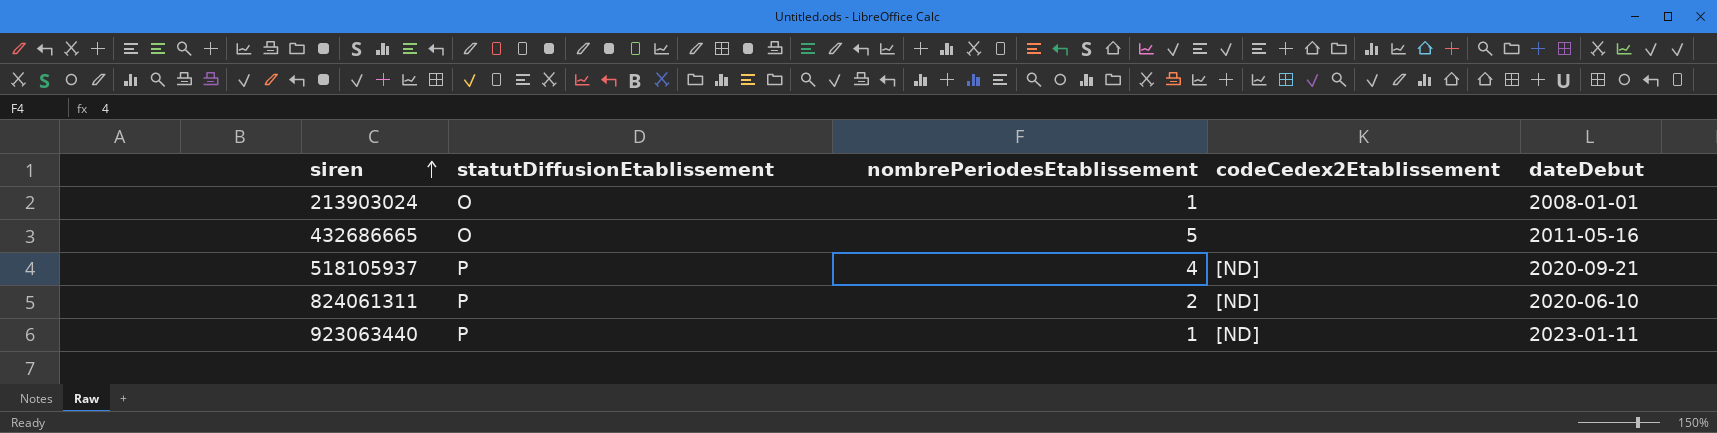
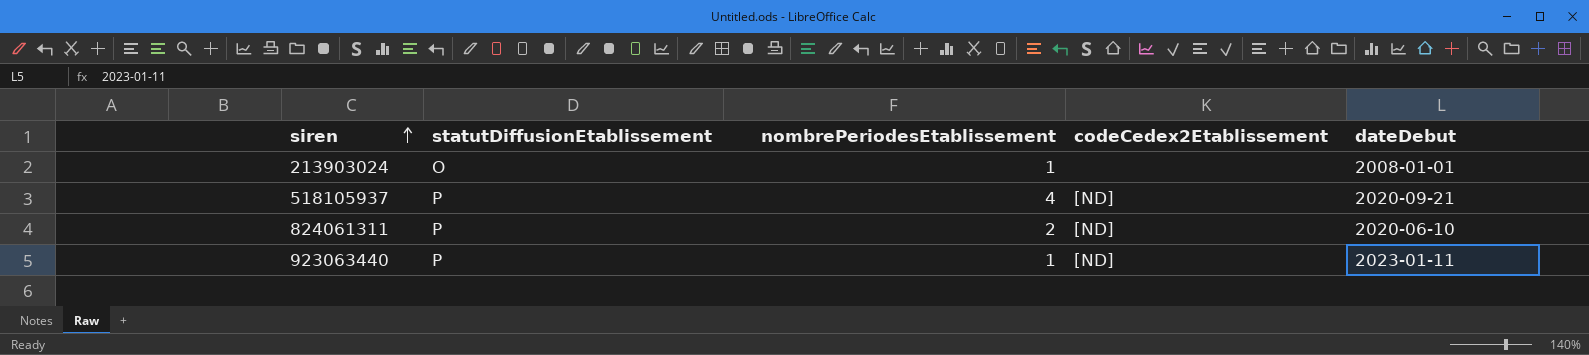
row 432686665: O | 5 | none | 2011-05-16 -> none

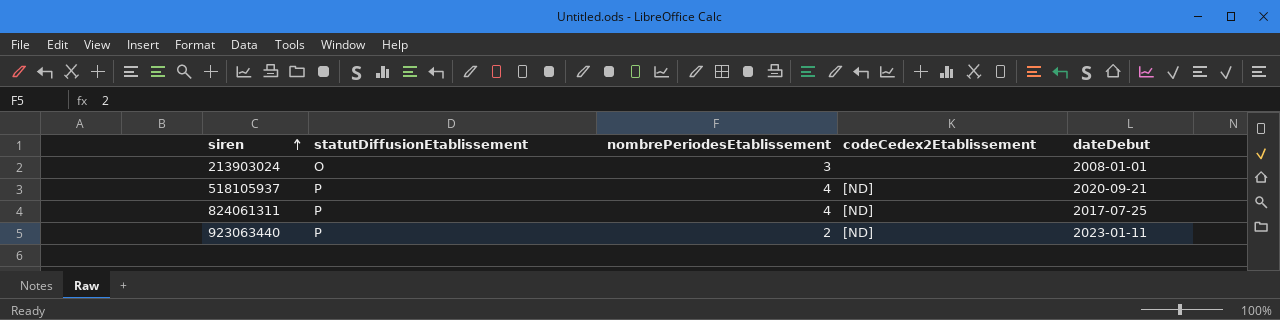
213903024 | nombrePeriodesEtablissement: 1 -> 3
824061311 | nombrePeriodesEtablissement: 2 -> 4
824061311 | dateDebut: 2020-06-10 -> 2017-07-25
923063440 | nombrePeriodesEtablissement: 1 -> 2

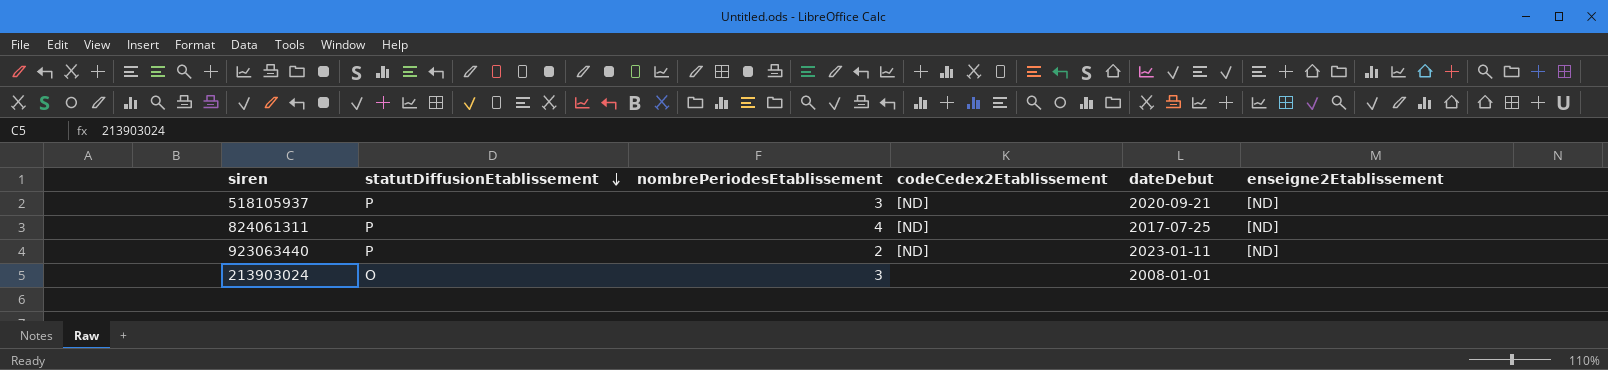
row order: siren ascending -> statutDiffusionEtablissement descending
column enseigne2Etablissement | position: none -> 6
518105937 | nombrePeriodesEtablissement: 4 -> 3

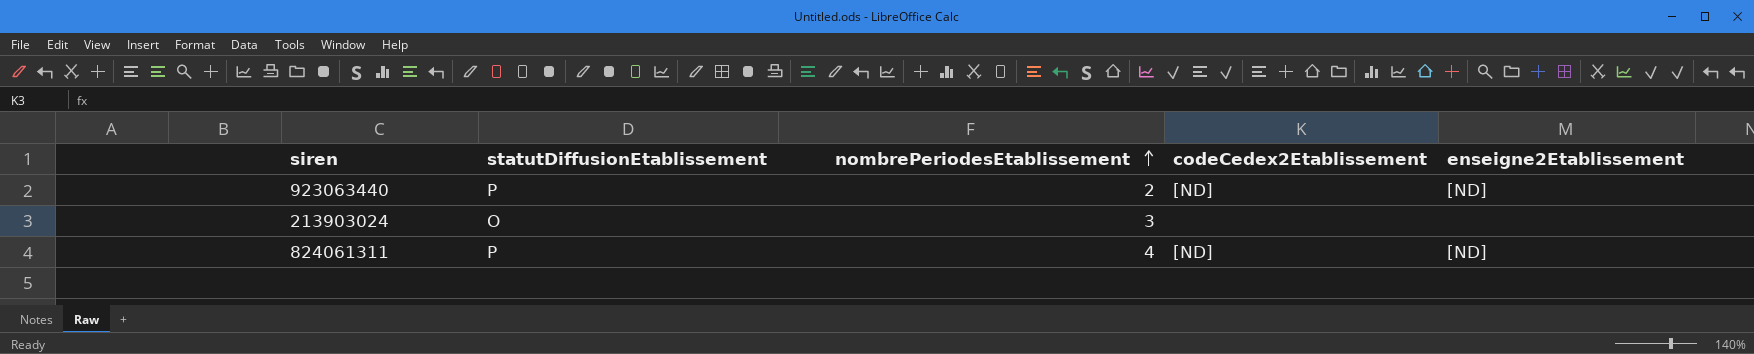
row order: statutDiffusionEtablissement descending -> nombrePeriodesEtablissement ascending
column dateDebut | position: 5 -> none
row 518105937: P | 3 | [ND] | 2020-09-21 | [ND] -> none

